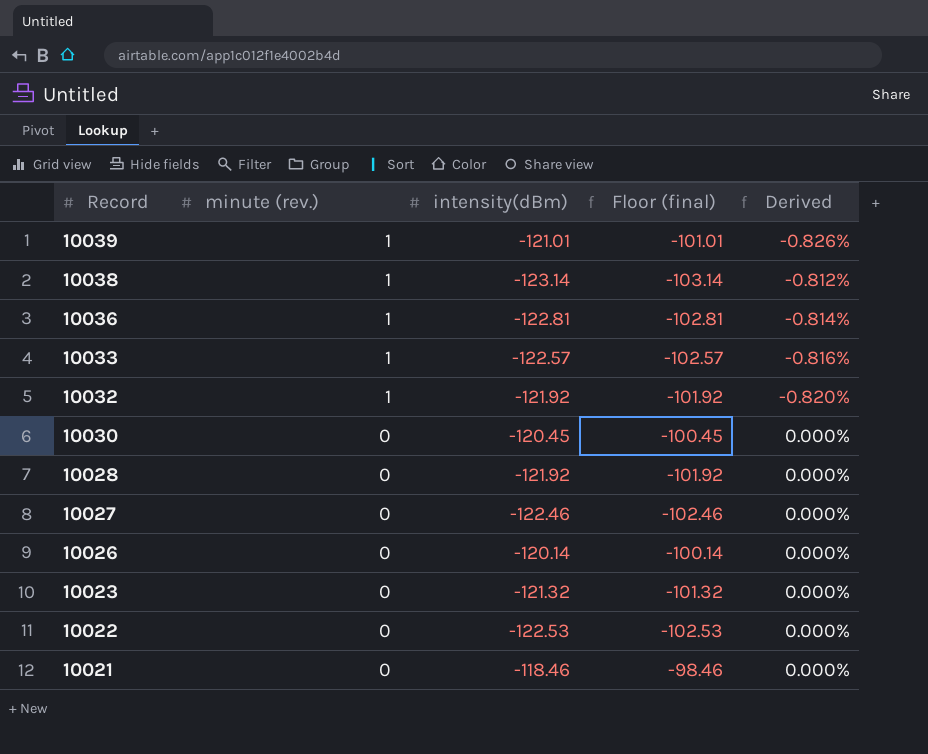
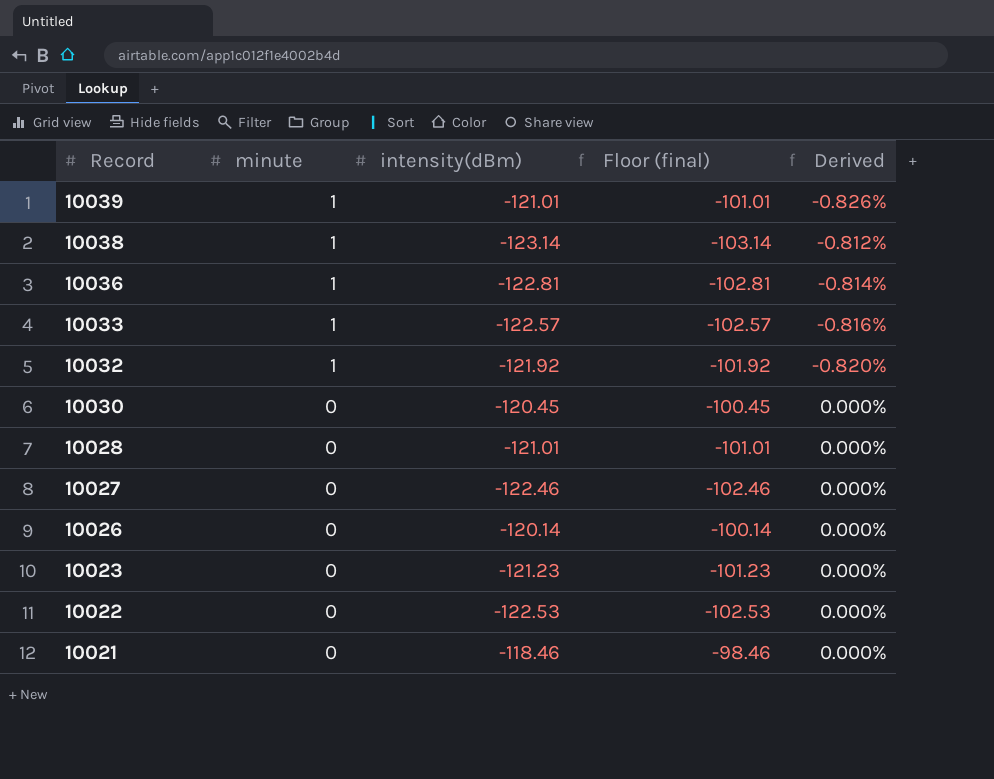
column name: minute (rev.) -> minute
10028 | intensity(dBm): -121.92 -> -121.01
10028 | Floor (final): -101.92 -> -101.01
10023 | intensity(dBm): -121.32 -> -121.23
10023 | Floor (final): -101.32 -> -101.23

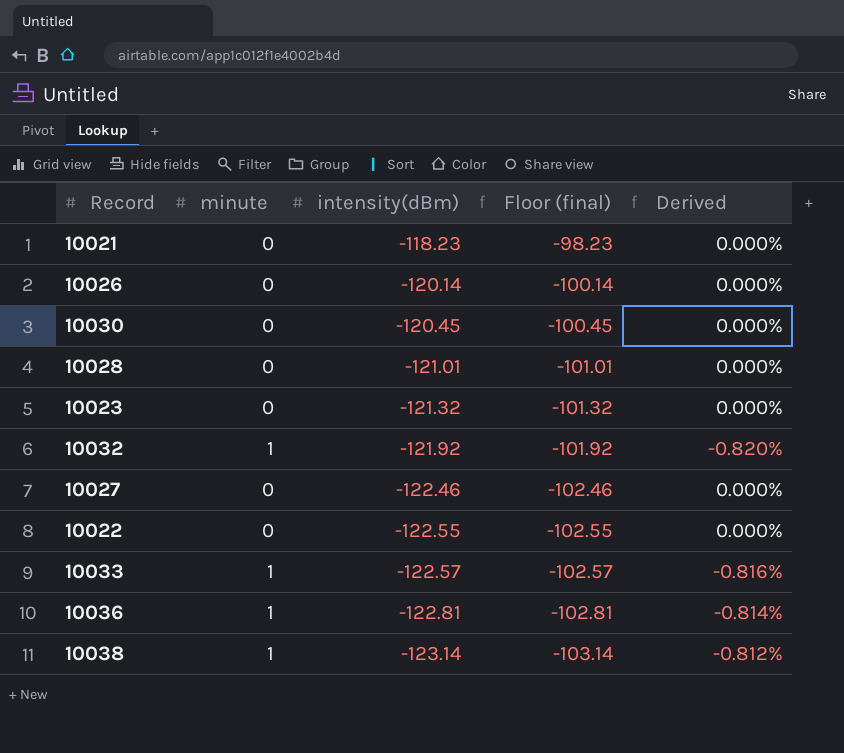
row order: Record descending -> intensity(dBm) descending
row 10039: 1 | -121.01 | -101.01 | -0.826% -> none
10021 | intensity(dBm): -118.46 -> -118.23
10021 | Floor (final): -98.46 -> -98.23
10023 | intensity(dBm): -121.23 -> -121.32
10023 | Floor (final): -101.23 -> -101.32
10022 | intensity(dBm): -122.53 -> -122.55
10022 | Floor (final): -102.53 -> -102.55

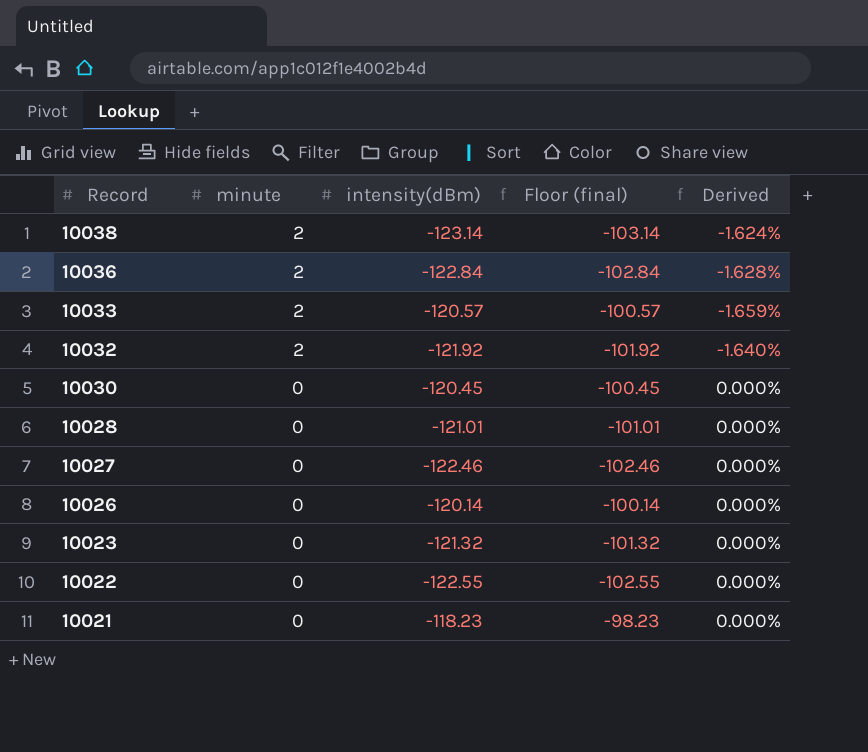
row order: intensity(dBm) descending -> Record descending
10038 | minute: 1 -> 2
10038 | Derived: -0.812% -> -1.624%
10036 | minute: 1 -> 2
10036 | intensity(dBm): -122.81 -> -122.84
10036 | Floor (final): -102.81 -> -102.84
10036 | Derived: -0.814% -> -1.628%
10033 | minute: 1 -> 2
10033 | intensity(dBm): -122.57 -> -120.57
10033 | Floor (final): -102.57 -> -100.57
10033 | Derived: -0.816% -> -1.659%
10032 | minute: 1 -> 2
10032 | Derived: -0.820% -> -1.640%

